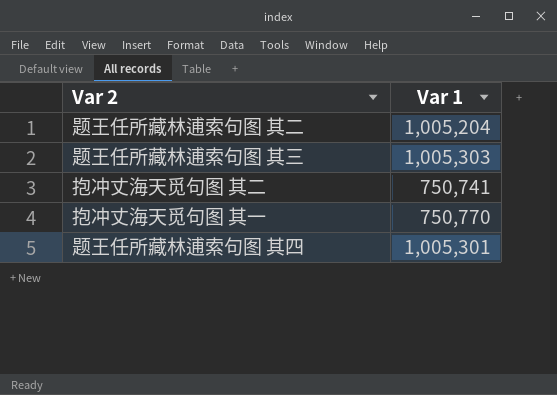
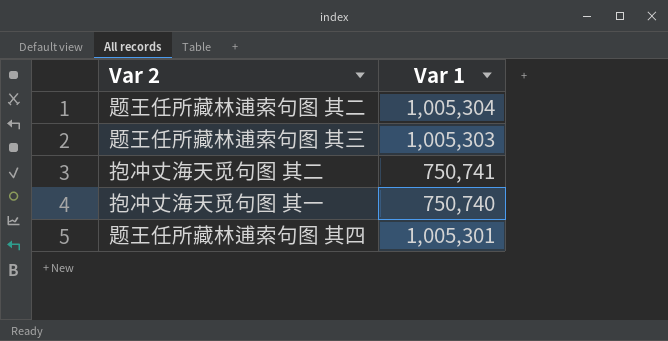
题王任所藏林逋索句图 其二 | Var 1: 1,005,204 -> 1,005,304
抱冲丈海天觅句图 其一 | Var 1: 750,770 -> 750,740

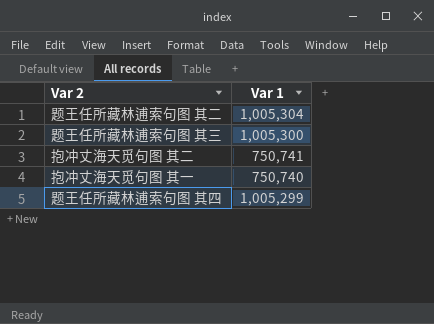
题王任所藏林逋索句图 其三 | Var 1: 1,005,303 -> 1,005,300
题王任所藏林逋索句图 其四 | Var 1: 1,005,301 -> 1,005,299

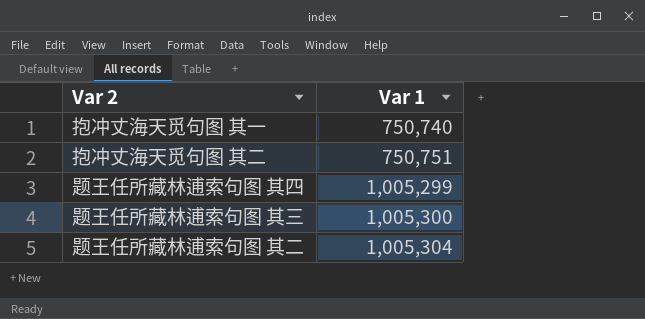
row order: none -> Var 1 ascending
抱冲丈海天觅句图 其二 | Var 1: 750,741 -> 750,751

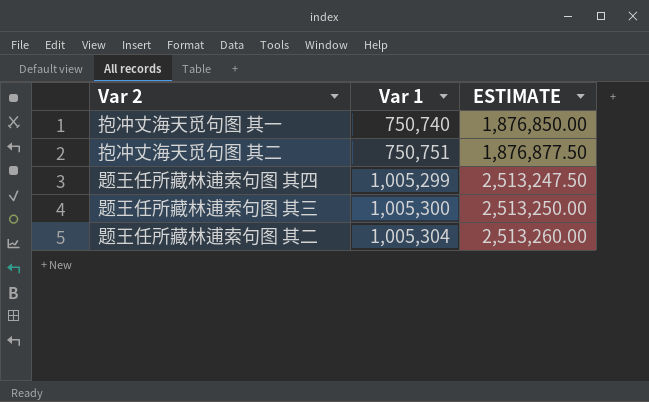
column ESTIMATE | formula: none -> [Var 1] * 2.5

